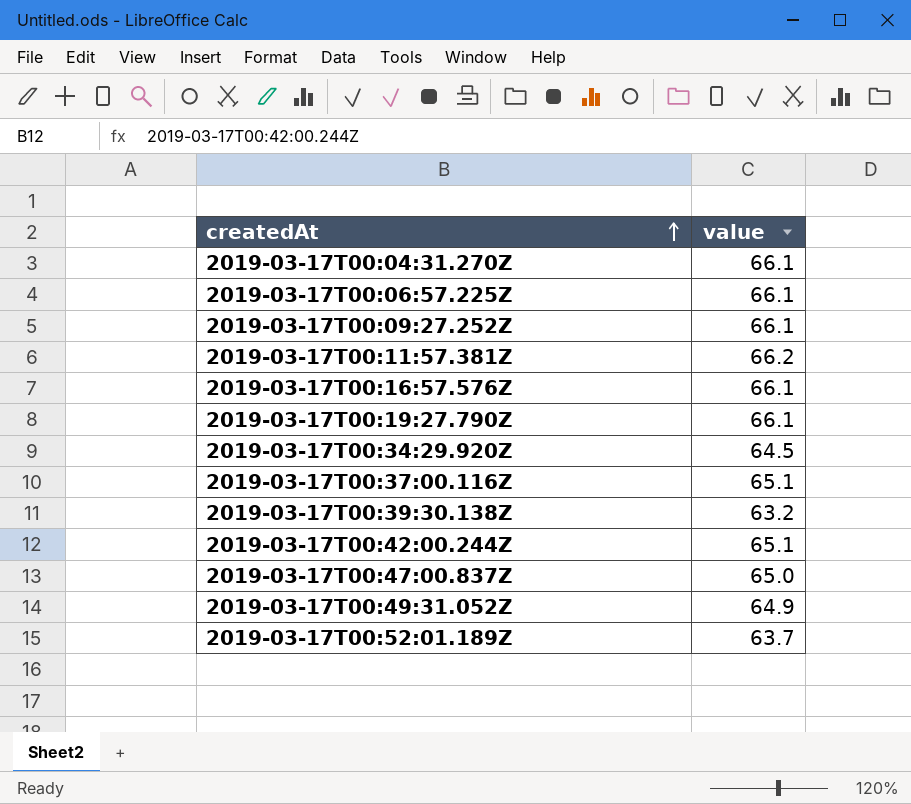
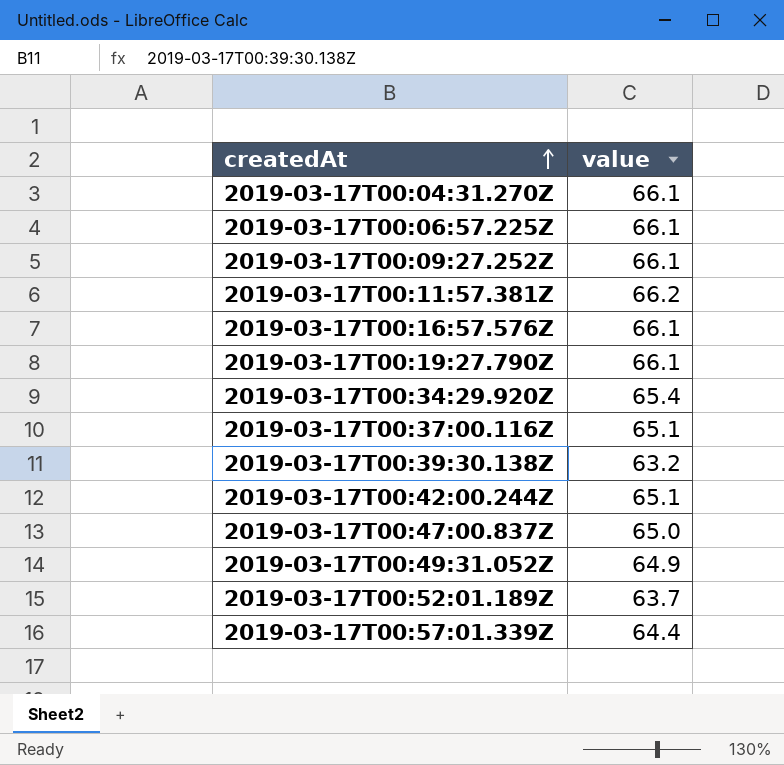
2019-03-17T00:34:29.920Z | value: 64.5 -> 65.4
row 2019-03-17T00:57:01.339Z: none -> 64.4

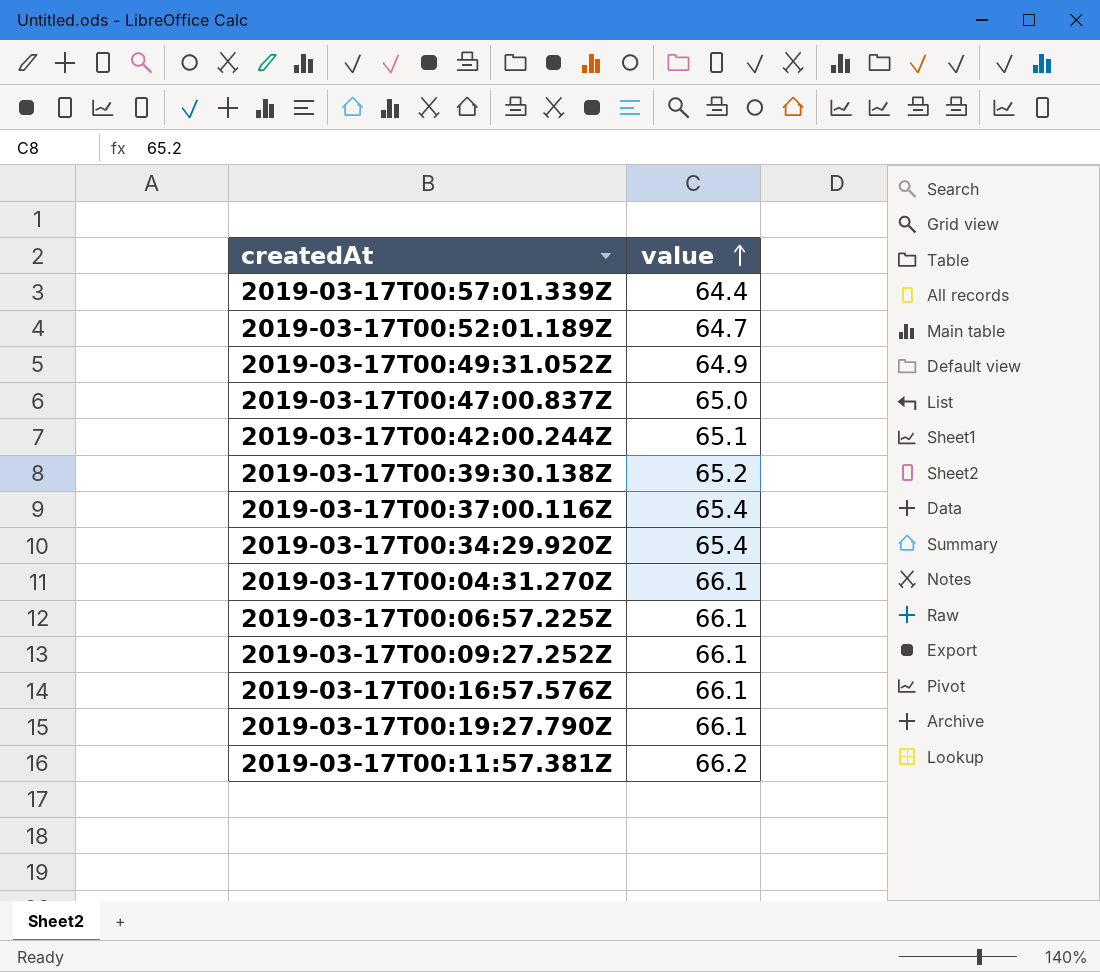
row order: createdAt ascending -> value ascending
2019-03-17T00:52:01.189Z | value: 63.7 -> 64.7
2019-03-17T00:39:30.138Z | value: 63.2 -> 65.2
2019-03-17T00:37:00.116Z | value: 65.1 -> 65.4

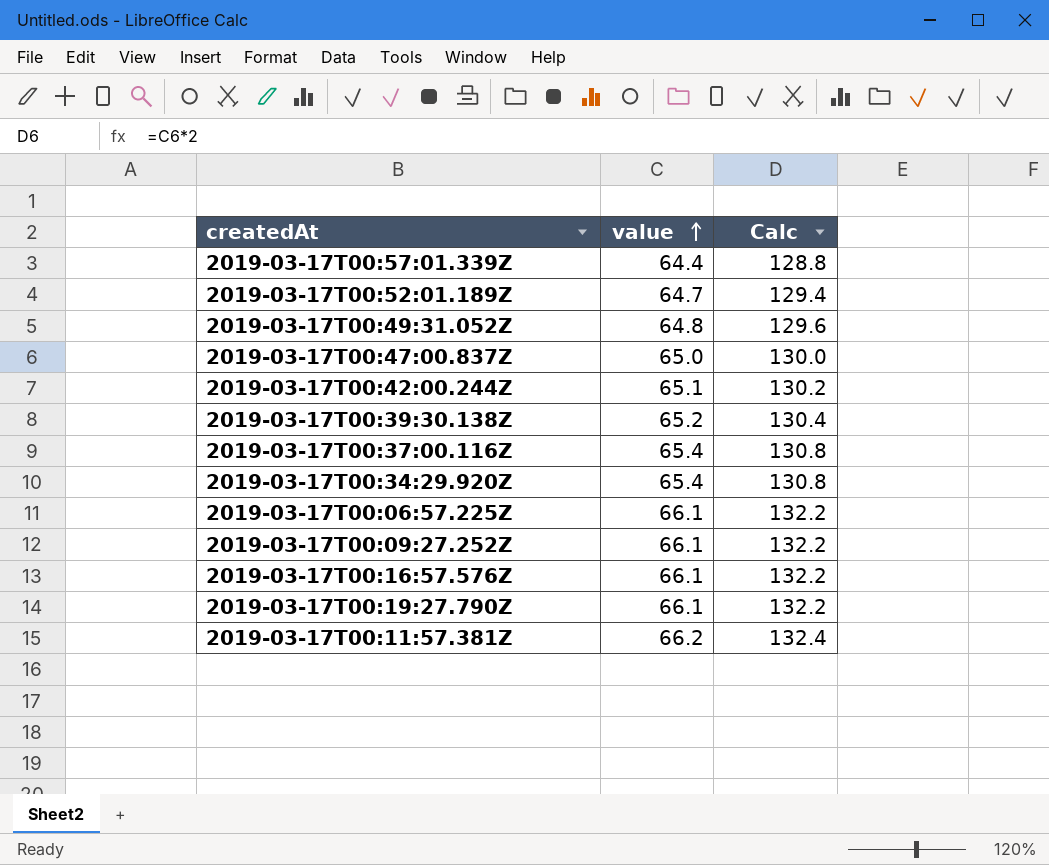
column Calc | formula: none -> [value] * 2
row 2019-03-17T00:04:31.270Z: 66.1 -> none
2019-03-17T00:49:31.052Z | value: 64.9 -> 64.8

